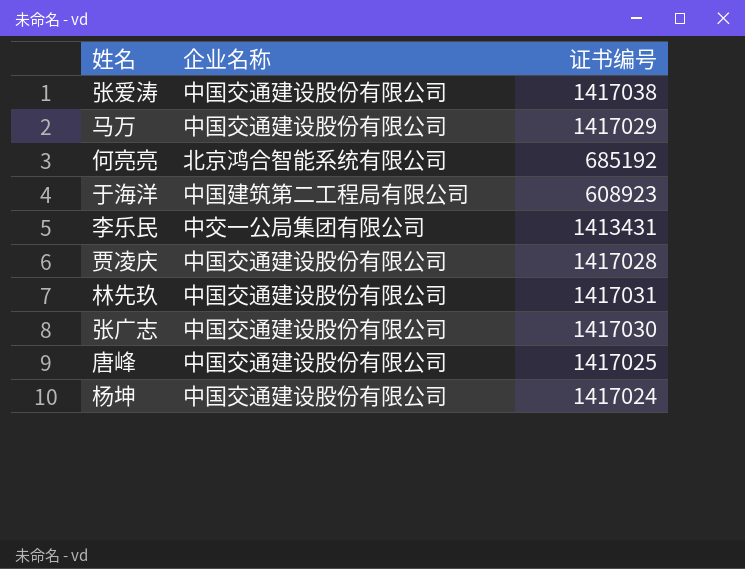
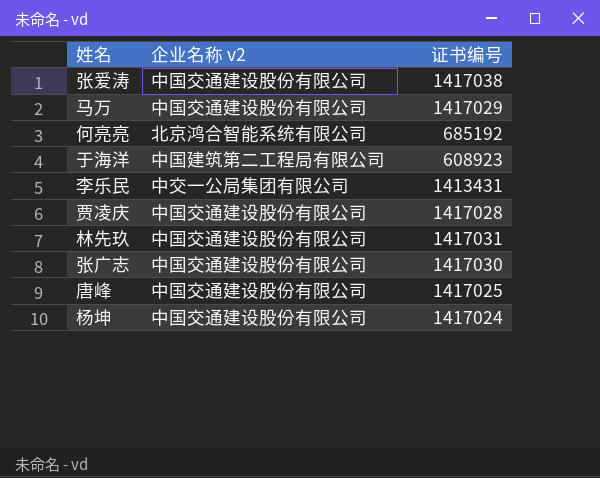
column name: 企业名称 -> 企业名称 v2

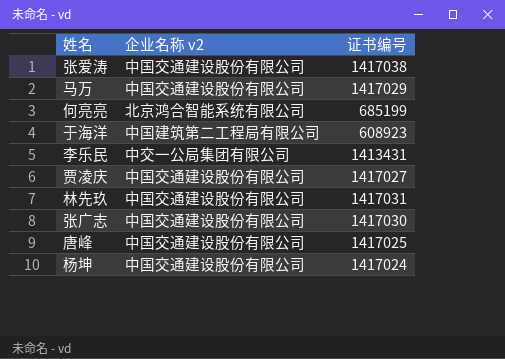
何亮亮 | 证书编号: 685192 -> 685199
贾凌庆 | 证书编号: 1417028 -> 1417027

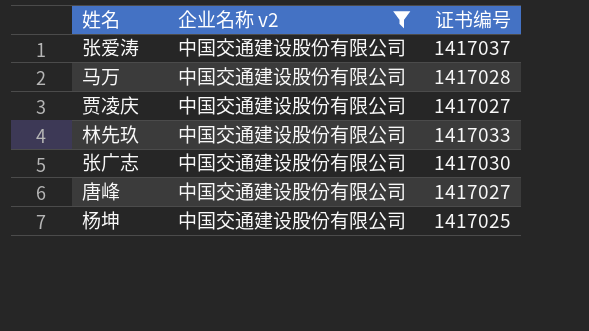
filter: none -> 企业名称 v2 = 中国交通建设股份有限公司
张爱涛 | 证书编号: 1417038 -> 1417037
马万 | 证书编号: 1417029 -> 1417028
林先玖 | 证书编号: 1417031 -> 1417033
唐峰 | 证书编号: 1417025 -> 1417027
杨坤 | 证书编号: 1417024 -> 1417025

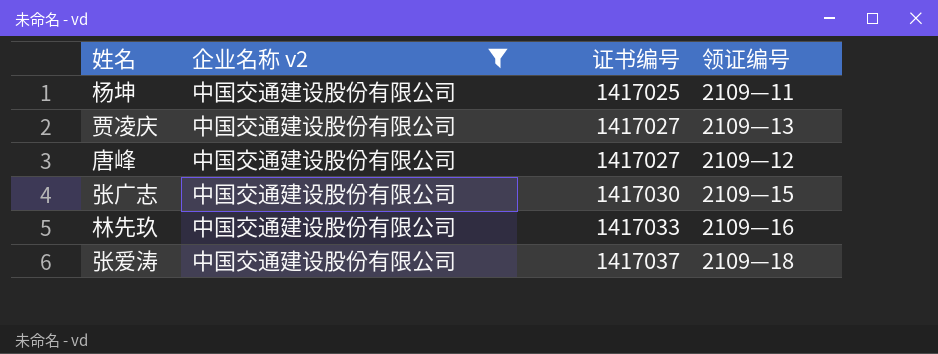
row order: none -> 证书编号 ascending
column 领证编号 | position: none -> 4
row 马万: 中国交通建设股份有限公司 | 1417028 -> none

